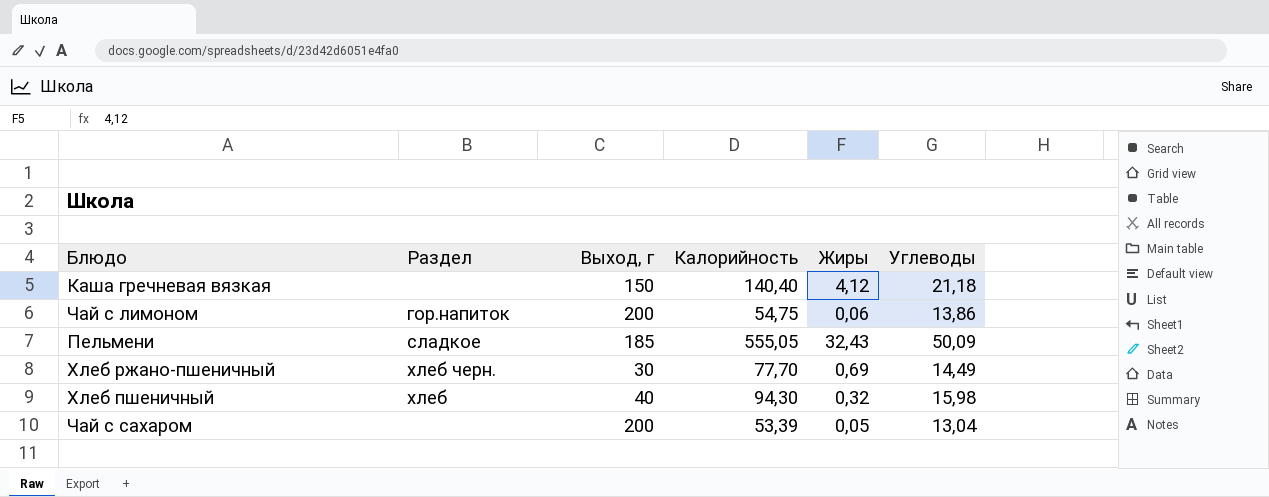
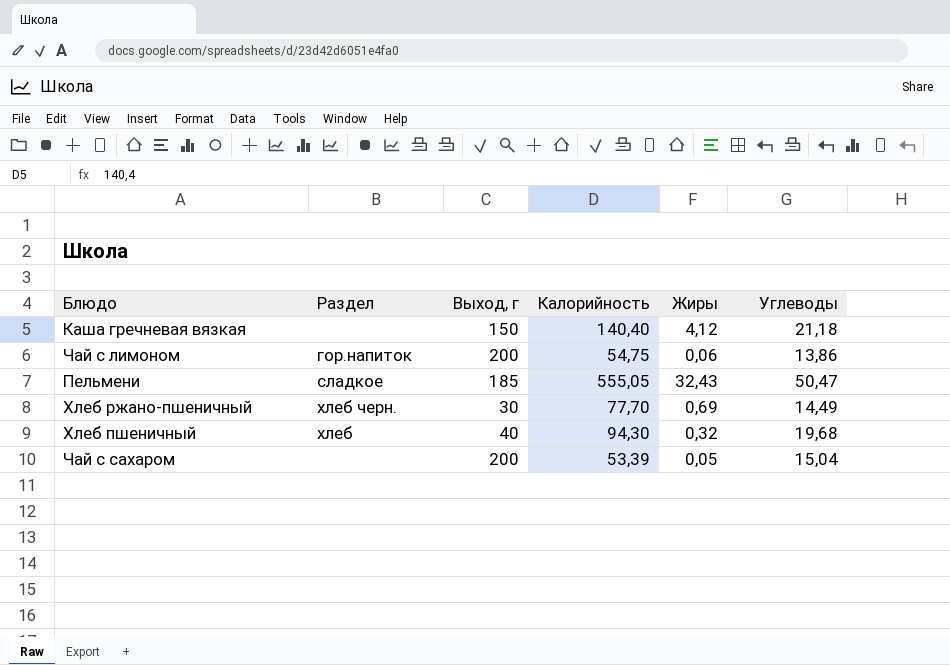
Пельмени | Углеводы: 50,09 -> 50,47
Хлеб пшеничный | Углеводы: 15,98 -> 19,68
Чай с сахаром | Углеводы: 13,04 -> 15,04

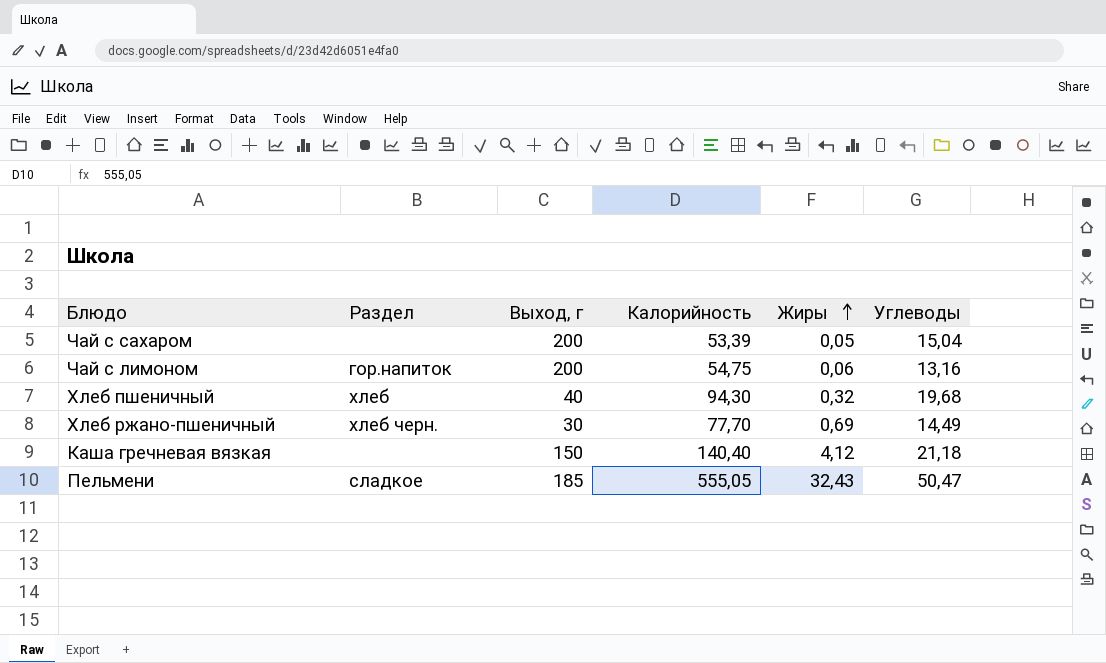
row order: none -> Жиры ascending
Чай с лимоном | Углеводы: 13,86 -> 13,16

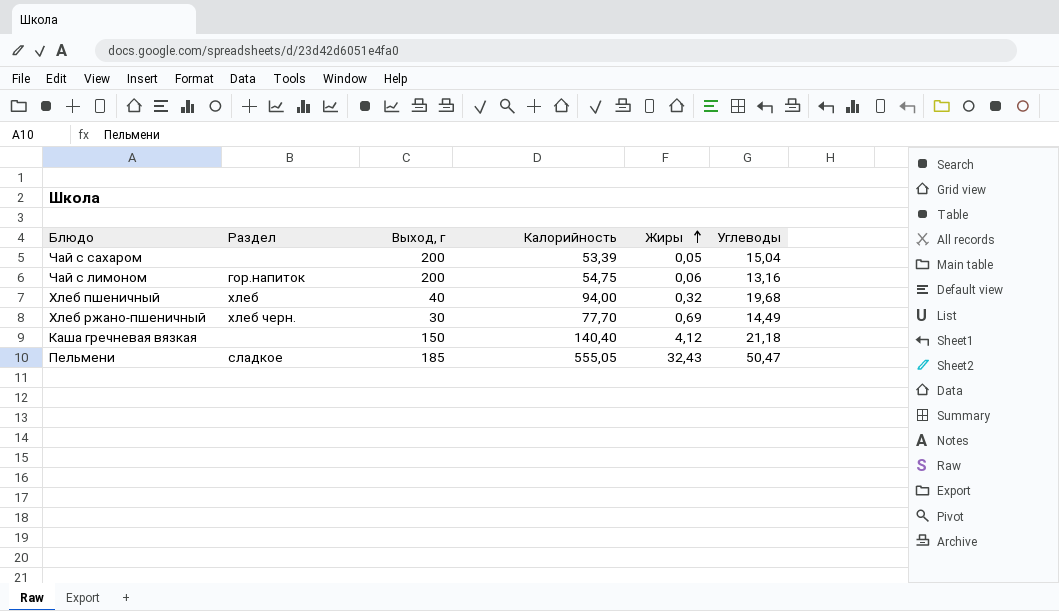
Хлеб пшеничный | Калорийность: 94,30 -> 94,00

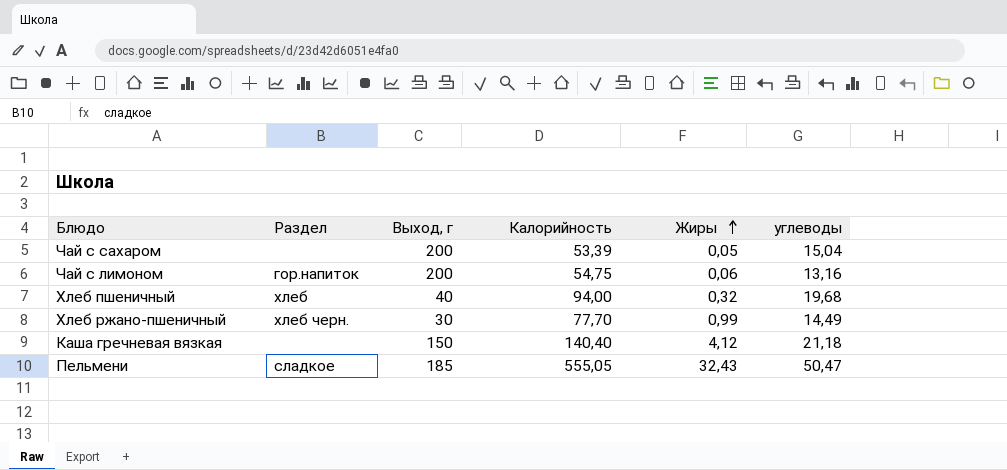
column name: Углеводы -> углеводы
Хлеб ржано-пшеничный | Жиры: 0,69 -> 0,99

